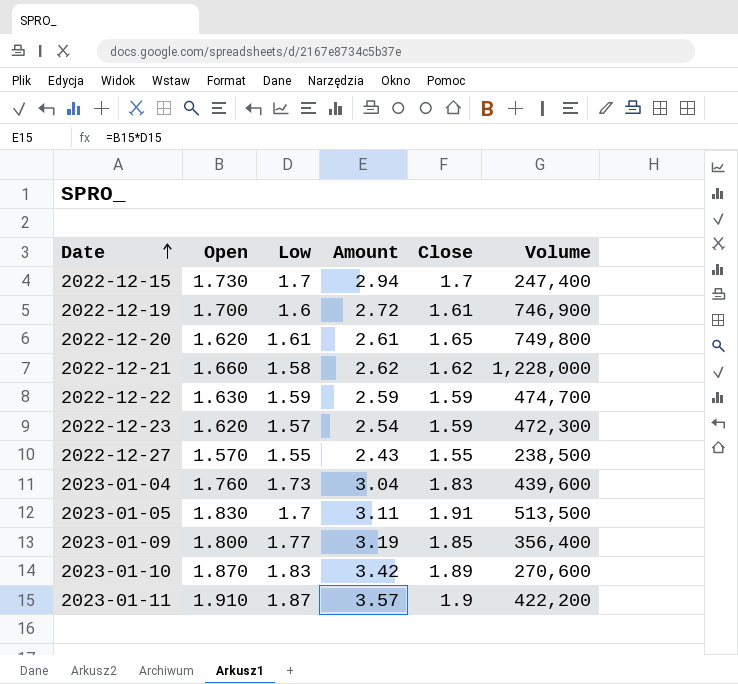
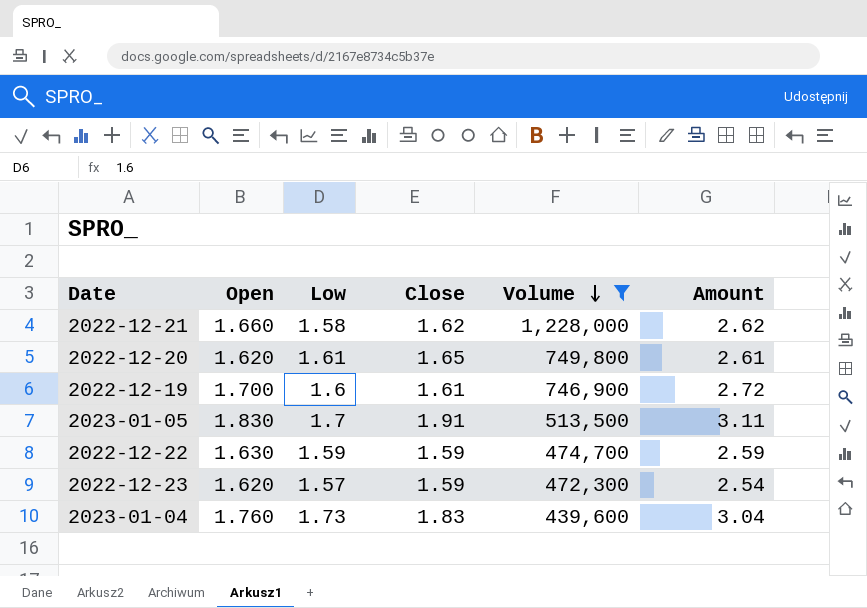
filter: none -> Volume >= 439,600
row order: Date ascending -> Volume descending
column Amount | position: 4 -> 6

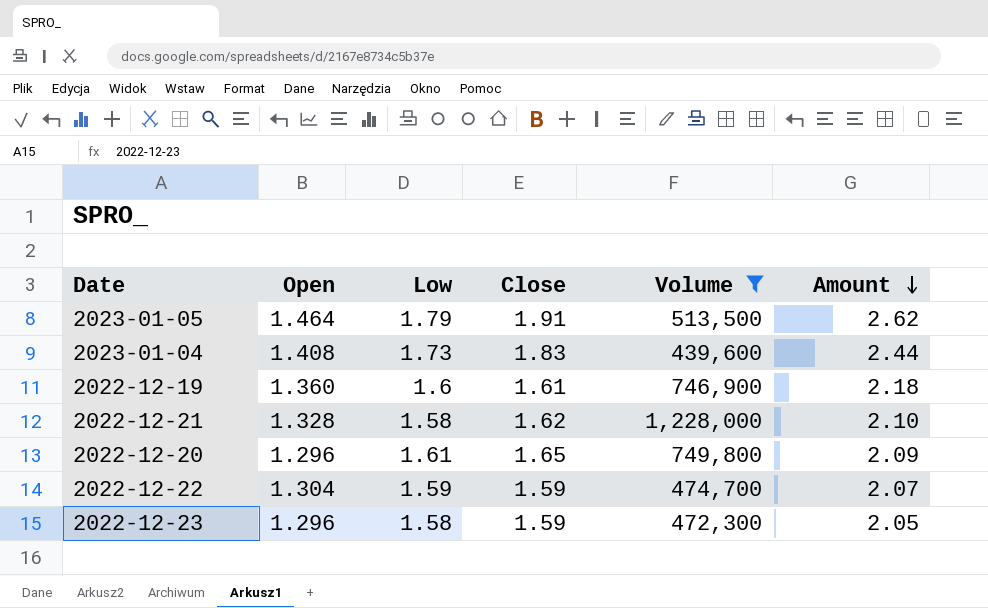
row order: Volume descending -> Amount descending
2023-01-05 | Open: 1.830 -> 1.464
2023-01-05 | Low: 1.7 -> 1.79
2023-01-05 | Amount: 3.11 -> 2.62
2023-01-04 | Open: 1.760 -> 1.408
2023-01-04 | Amount: 3.04 -> 2.44
2022-12-19 | Open: 1.700 -> 1.360
2022-12-19 | Amount: 2.72 -> 2.18
2022-12-21 | Open: 1.660 -> 1.328
2022-12-21 | Amount: 2.62 -> 2.10
2022-12-20 | Open: 1.620 -> 1.296
2022-12-20 | Amount: 2.61 -> 2.09
2022-12-22 | Open: 1.630 -> 1.304
2022-12-22 | Amount: 2.59 -> 2.07
2022-12-23 | Open: 1.620 -> 1.296
2022-12-23 | Low: 1.57 -> 1.58
2022-12-23 | Amount: 2.54 -> 2.05

